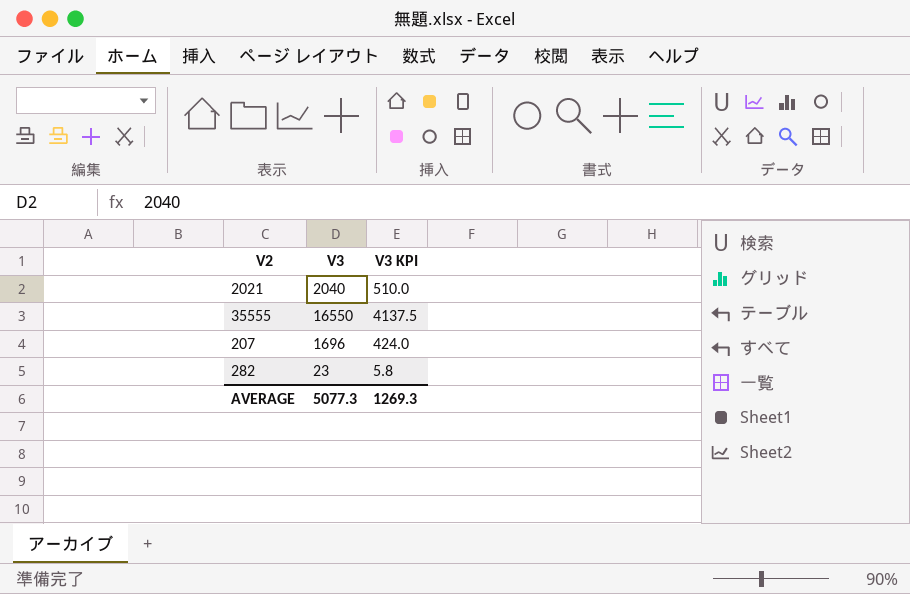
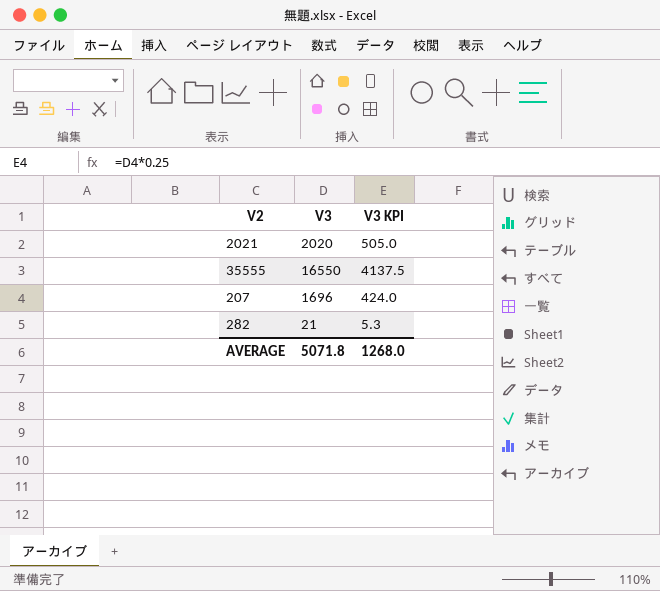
2021 | V3: 2040 -> 2020
2021 | V3 KPI: 510.0 -> 505.0
282 | V3: 23 -> 21
282 | V3 KPI: 5.8 -> 5.3
AVERAGE | V3: 5077.3 -> 5071.8
AVERAGE | V3 KPI: 1269.3 -> 1268.0

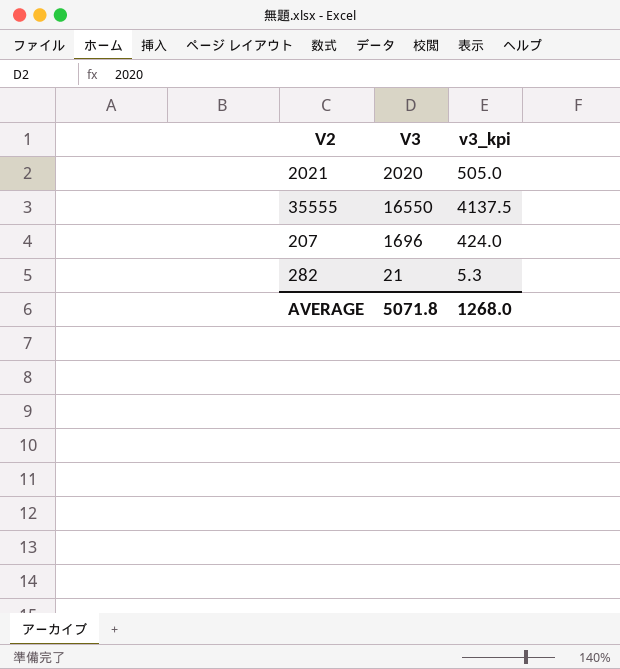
column name: V3 KPI -> v3_kpi

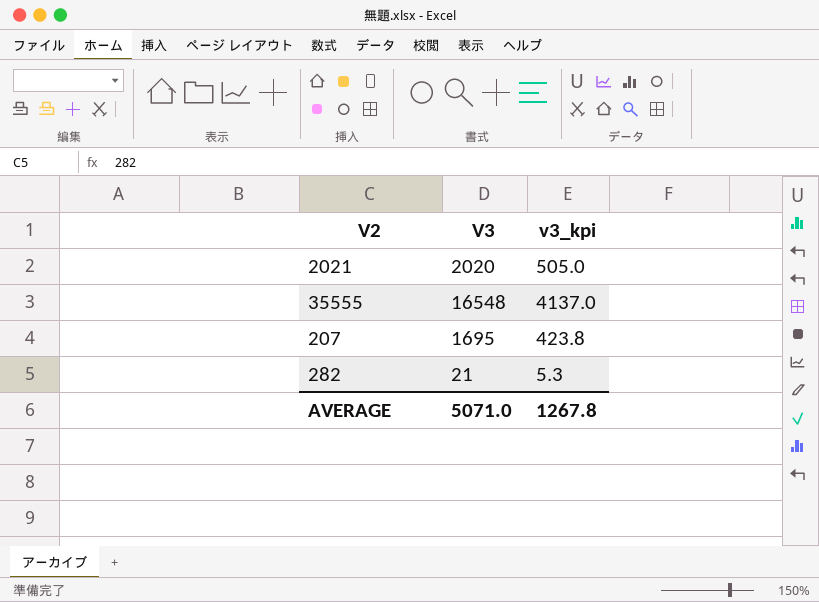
35555 | V3: 16550 -> 16548
35555 | v3_kpi: 4137.5 -> 4137.0
207 | V3: 1696 -> 1695
207 | v3_kpi: 424.0 -> 423.8
AVERAGE | V3: 5071.8 -> 5071.0
AVERAGE | v3_kpi: 1268.0 -> 1267.8

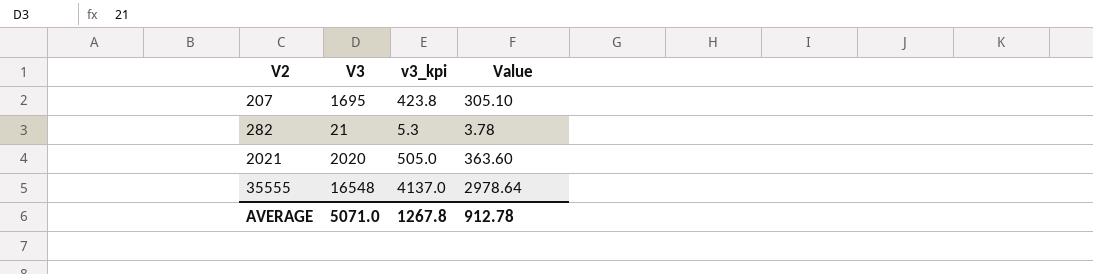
row order: none -> V2 ascending
column Value | formula: none -> [V3] * 0.18

